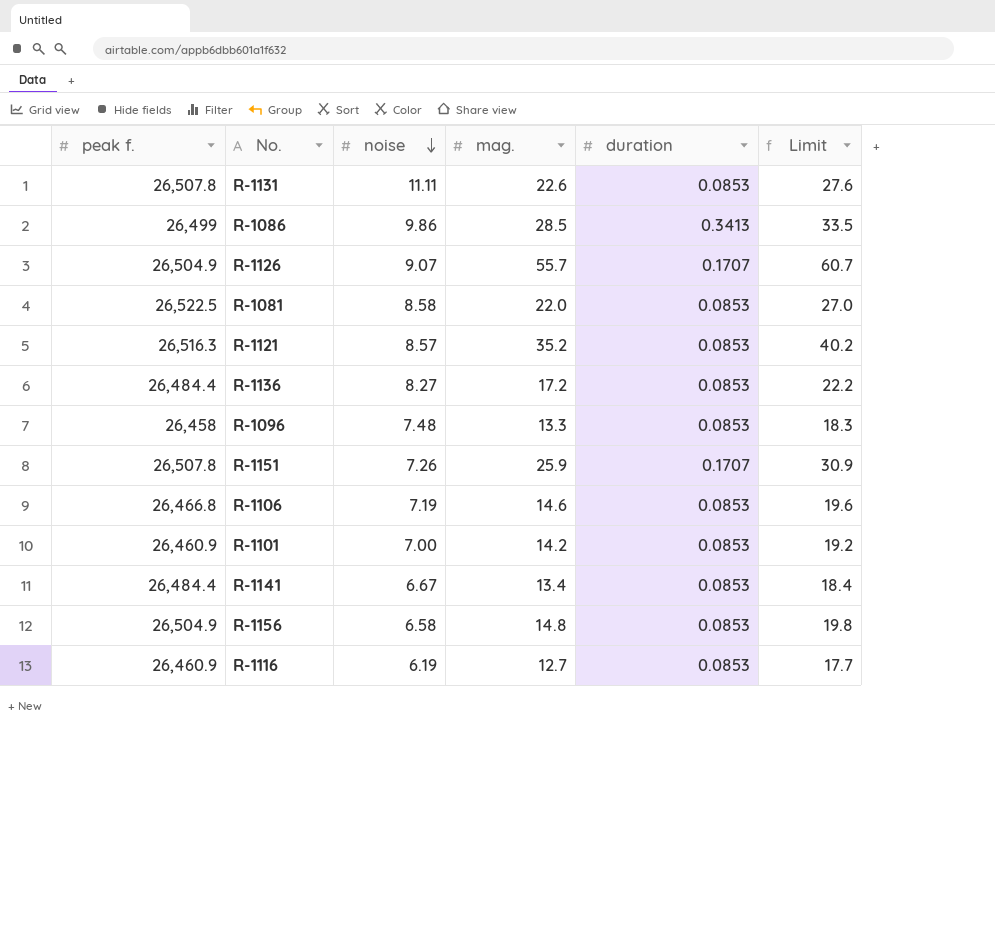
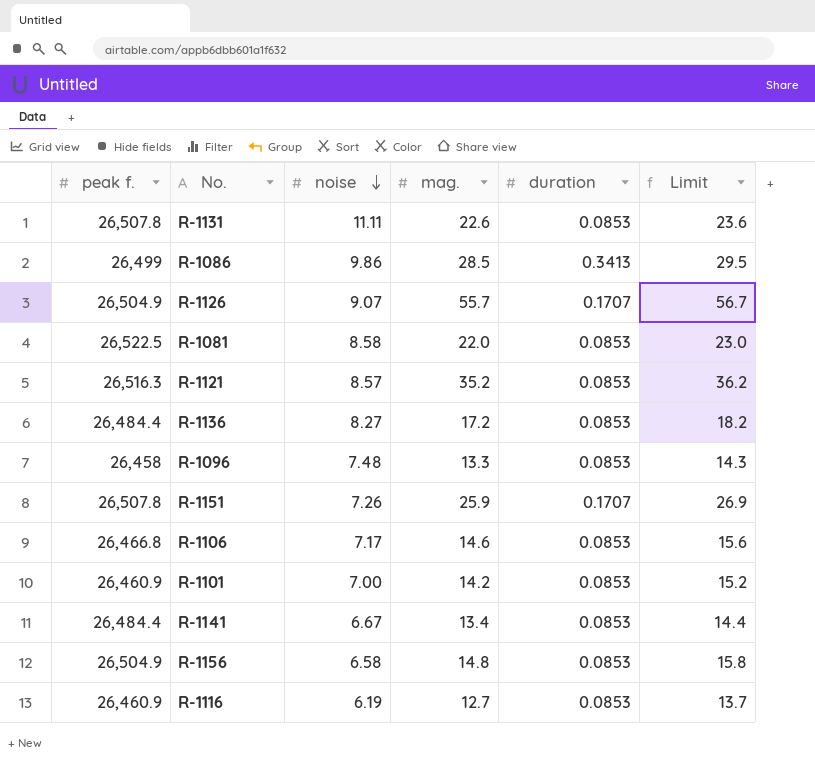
column Limit | formula: [mag.] + 5 -> [mag.] + 1
R-1106 | noise: 7.19 -> 7.17

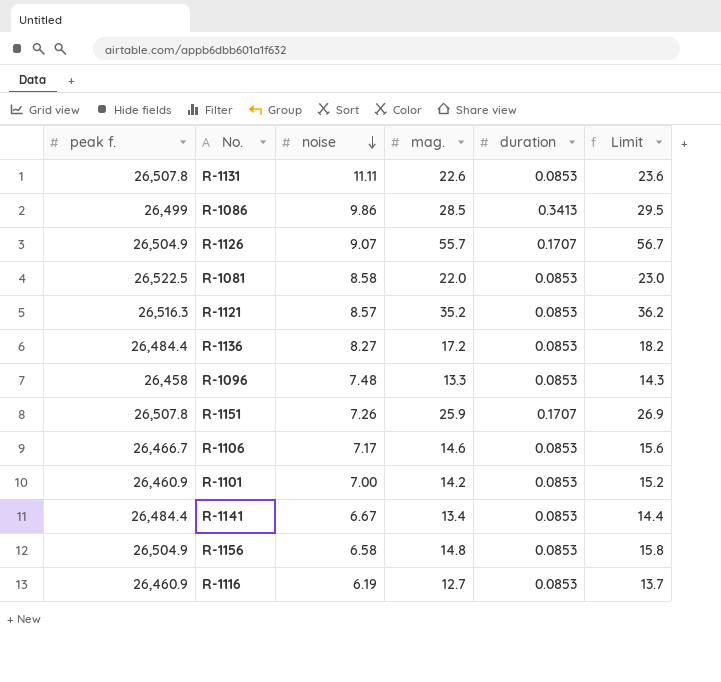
R-1106 | peak f.: 26,466.8 -> 26,466.7

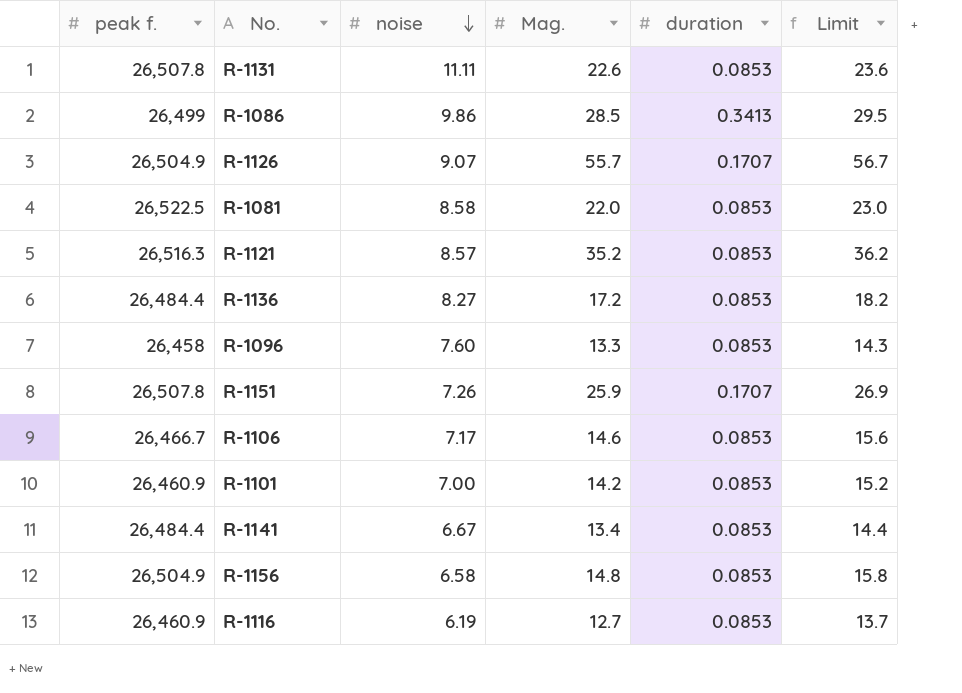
column name: mag. -> Mag.
R-1096 | noise: 7.48 -> 7.60

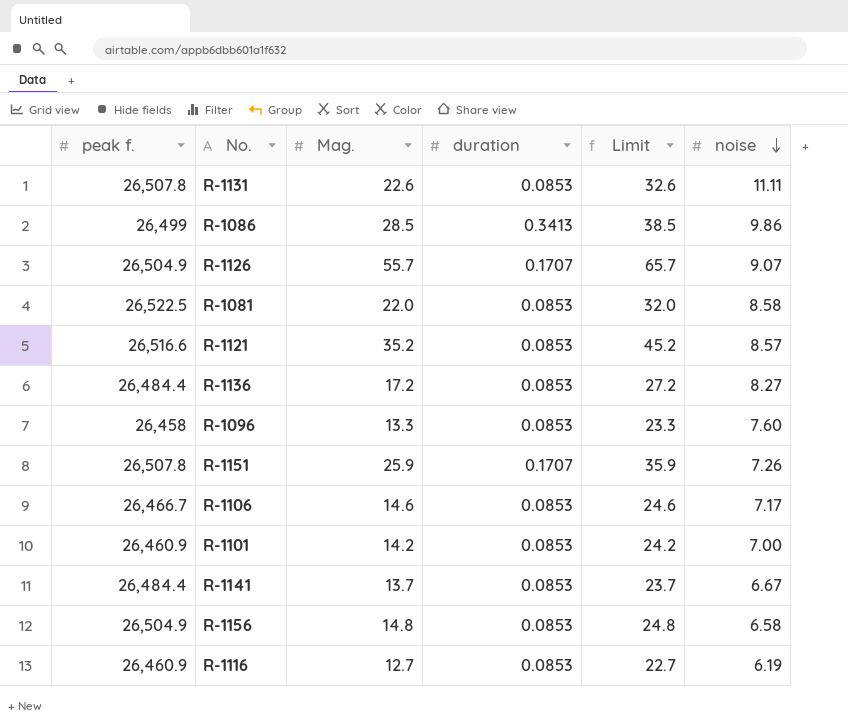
column Limit | formula: [Mag.] + 1 -> [Mag.] + 10
column noise | position: 3 -> 6
R-1121 | peak f.: 26,516.3 -> 26,516.6
R-1141 | Mag.: 13.4 -> 13.7

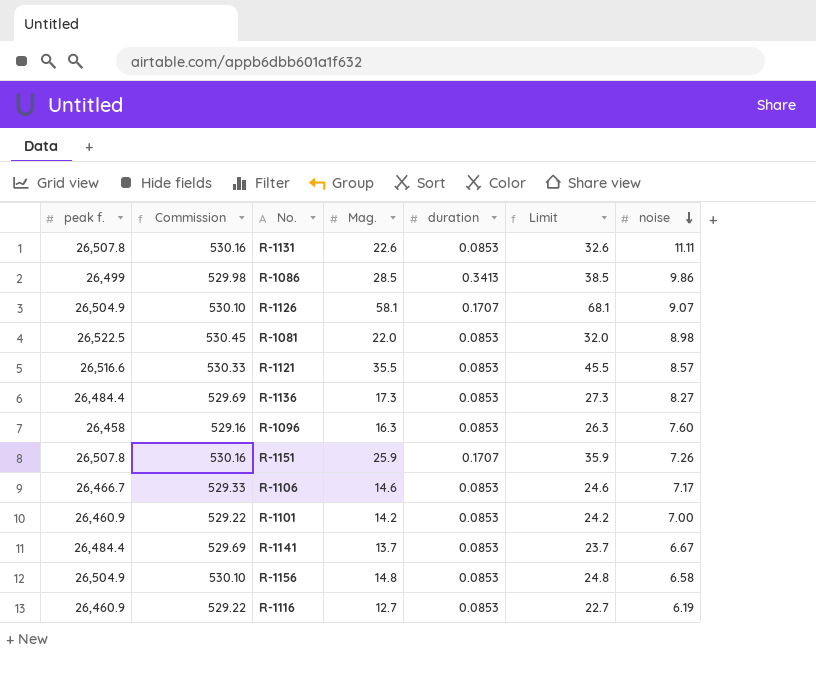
column Commission | formula: none -> [peak f.] * 0.02
R-1126 | Mag.: 55.7 -> 58.1
R-1126 | Limit: 65.7 -> 68.1
R-1081 | noise: 8.58 -> 8.98
R-1121 | Mag.: 35.2 -> 35.5
R-1121 | Limit: 45.2 -> 45.5
R-1136 | Mag.: 17.2 -> 17.3
R-1136 | Limit: 27.2 -> 27.3
R-1096 | Mag.: 13.3 -> 16.3
R-1096 | Limit: 23.3 -> 26.3

